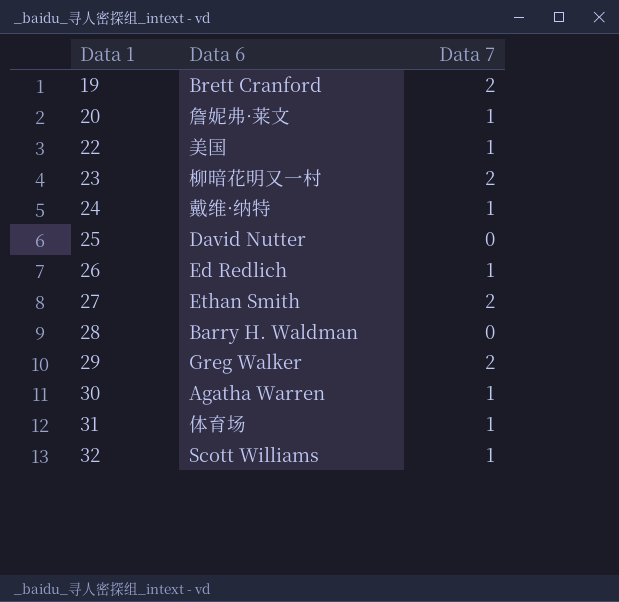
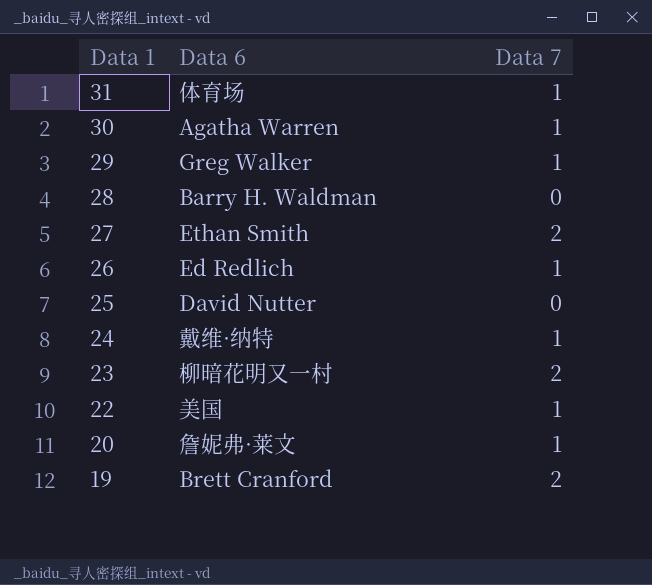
row order: Data 1 ascending -> Data 1 descending
row 32: Scott Williams | 1 -> none
29 | Data 7: 2 -> 1

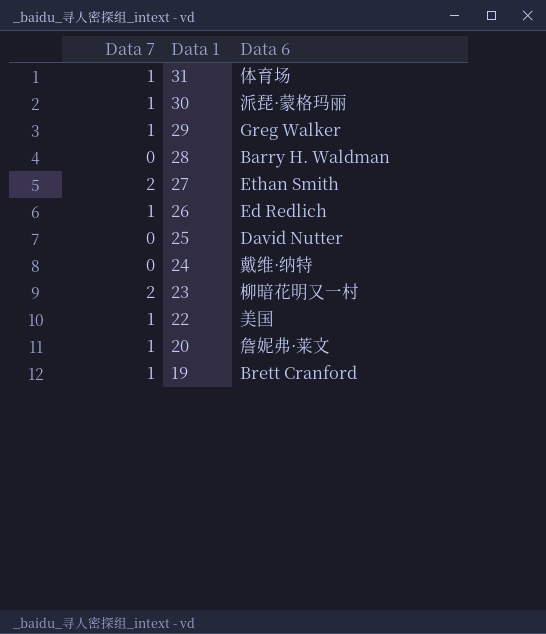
column Data 7 | position: 3 -> 1
30 | Data 6: Agatha Warren -> 派琵·蒙格玛丽
24 | Data 7: 1 -> 0
19 | Data 7: 2 -> 1

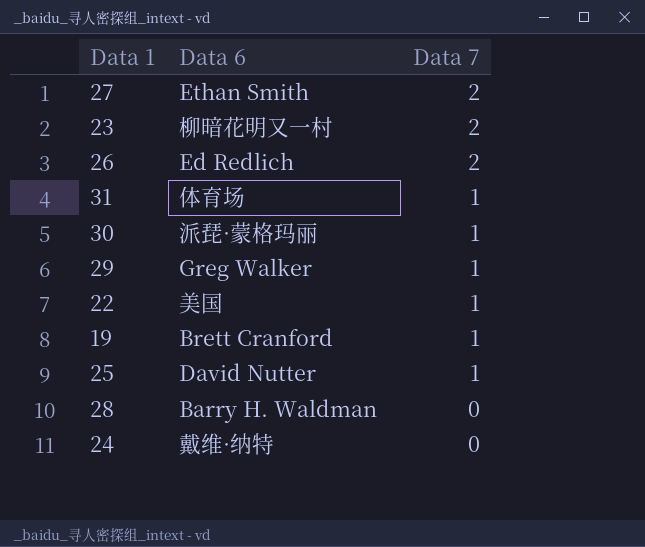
row order: Data 1 descending -> Data 7 descending
column Data 7 | position: 1 -> 3
row 20: 1 | 詹妮弗·莱文 -> none
26 | Data 7: 1 -> 2
25 | Data 7: 0 -> 1

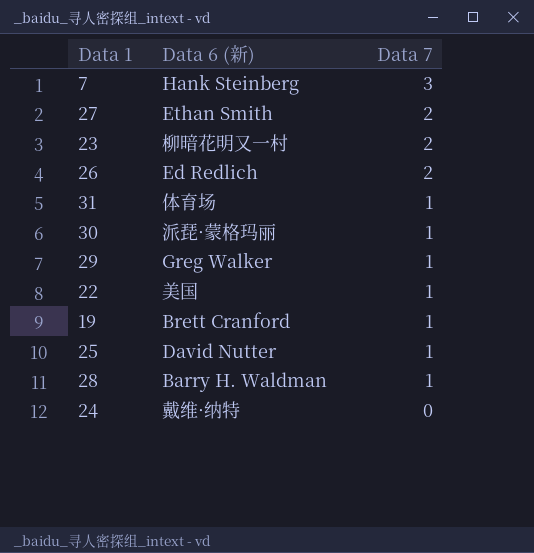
column name: Data 6 -> Data 6 (新)
row 7: none -> Hank Steinberg | 3
28 | Data 7: 0 -> 1

